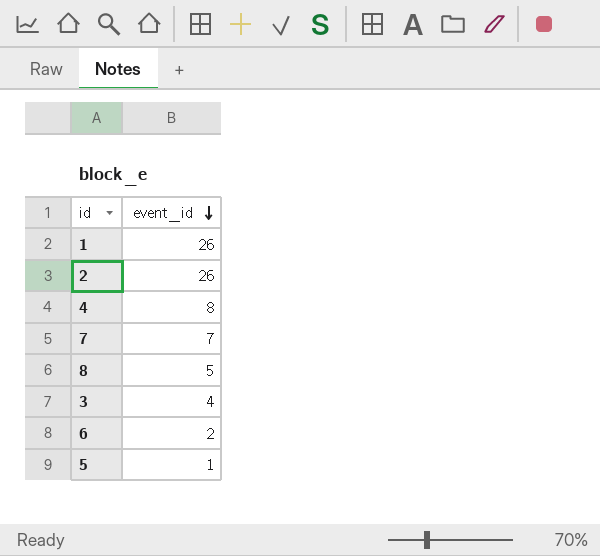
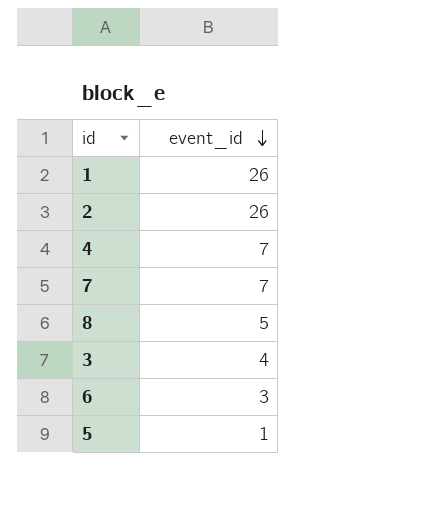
4 | event_id: 8 -> 7
6 | event_id: 2 -> 3

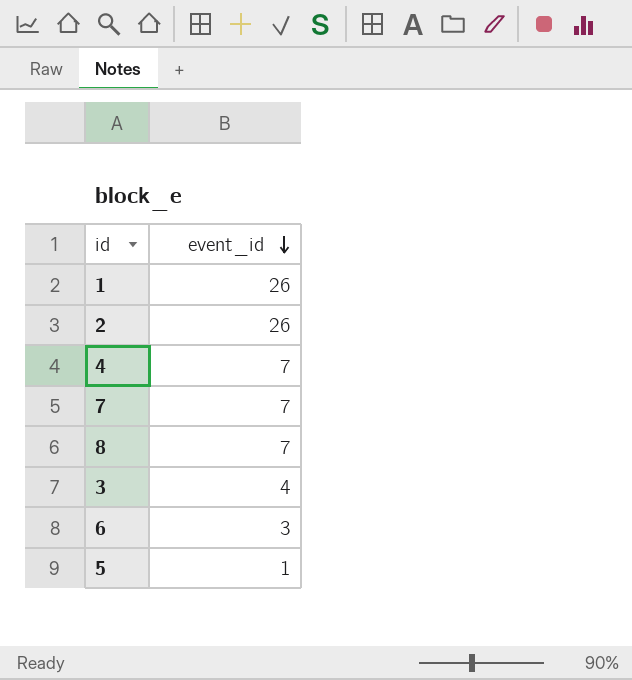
8 | event_id: 5 -> 7

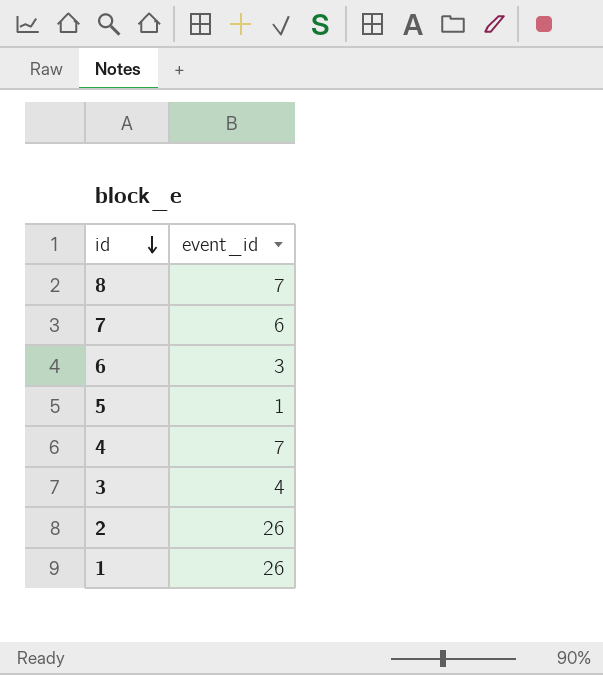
row order: event_id descending -> id descending
7 | event_id: 7 -> 6

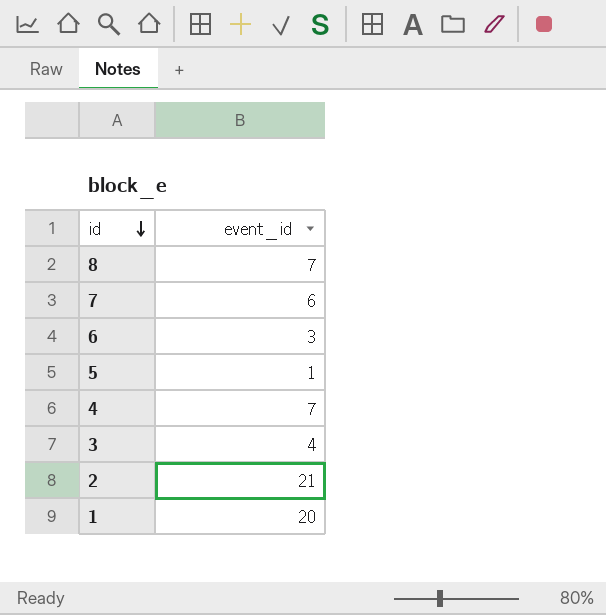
2 | event_id: 26 -> 21
1 | event_id: 26 -> 20

